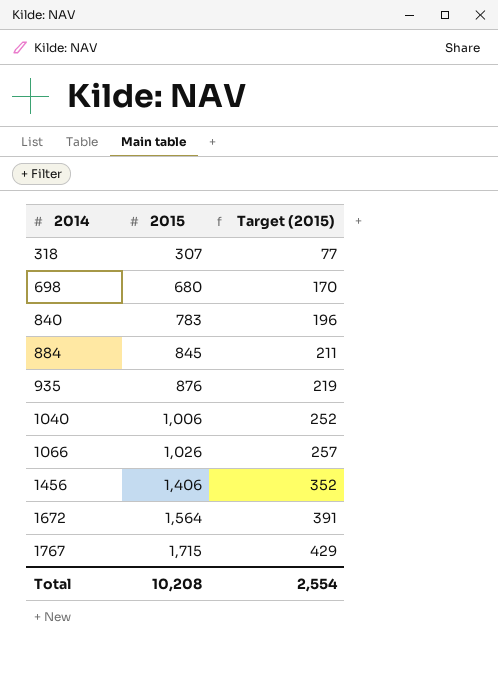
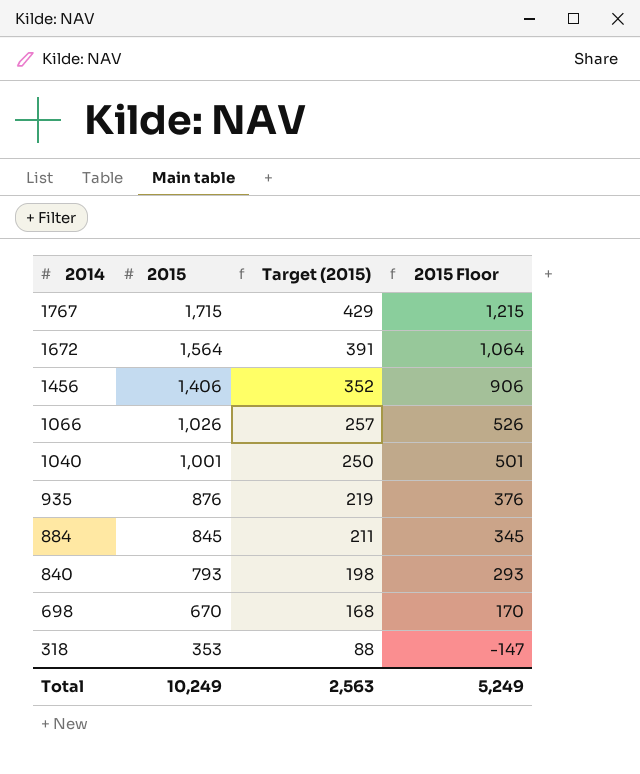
row order: 2014 ascending -> 2014 descending
column 2015 Floor | formula: none -> [2015] - 500
1040 | 2015: 1,006 -> 1,001
1040 | Target (2015): 252 -> 250
840 | 2015: 783 -> 793
840 | Target (2015): 196 -> 198
698 | 2015: 680 -> 670
698 | Target (2015): 170 -> 168
318 | 2015: 307 -> 353
318 | Target (2015): 77 -> 88
Total | 2015: 10,208 -> 10,249
Total | Target (2015): 2,554 -> 2,563

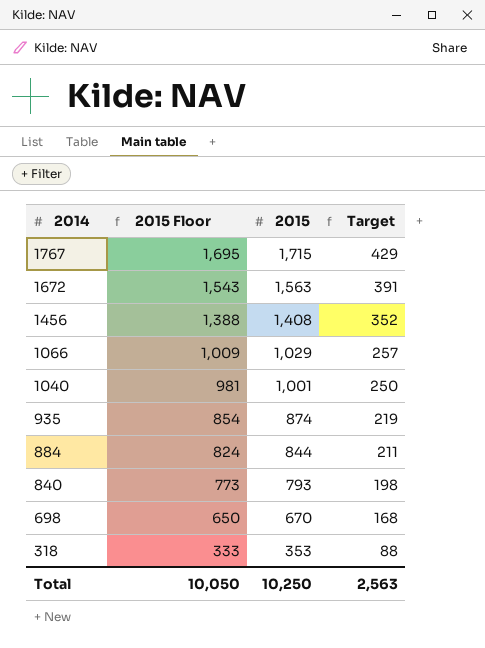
column 2015 Floor | formula: [2015] - 500 -> [2015] - 20
column 2015 Floor | position: 4 -> 2
column name: Target (2015) -> Target
1672 | 2015: 1,564 -> 1,563
1456 | 2015: 1,406 -> 1,408
1066 | 2015: 1,026 -> 1,029
935 | 2015: 876 -> 874
884 | 2015: 845 -> 844
Total | 2015 Floor: 5,249 -> 10,050
Total | 2015: 10,249 -> 10,250

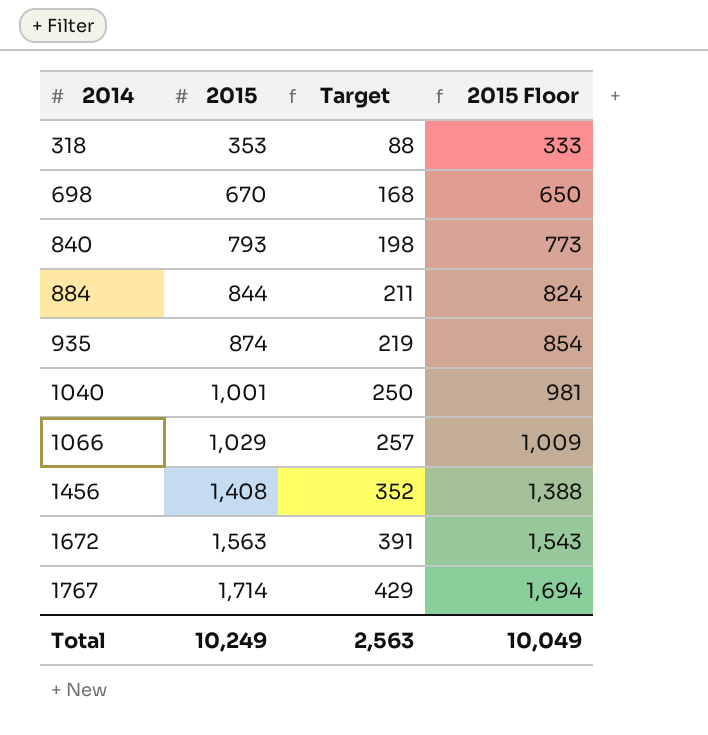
row order: 2014 descending -> 2014 ascending
column 2015 Floor | position: 2 -> 4
1767 | 2015: 1,715 -> 1,714
1767 | 2015 Floor: 1,695 -> 1,694
Total | 2015: 10,250 -> 10,249
Total | 2015 Floor: 10,050 -> 10,049

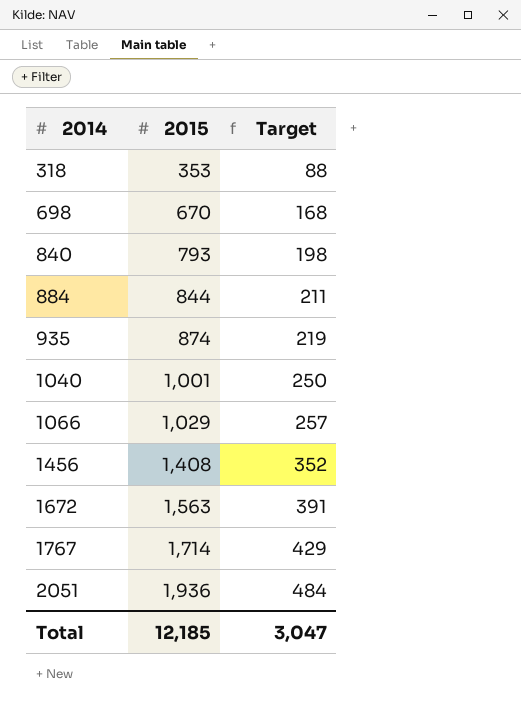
column 2015 Floor | formula: [2015] - 20 -> none
row 2051: none -> 1,936 | 484
Total | 2015: 10,249 -> 12,185
Total | Target: 2,563 -> 3,047

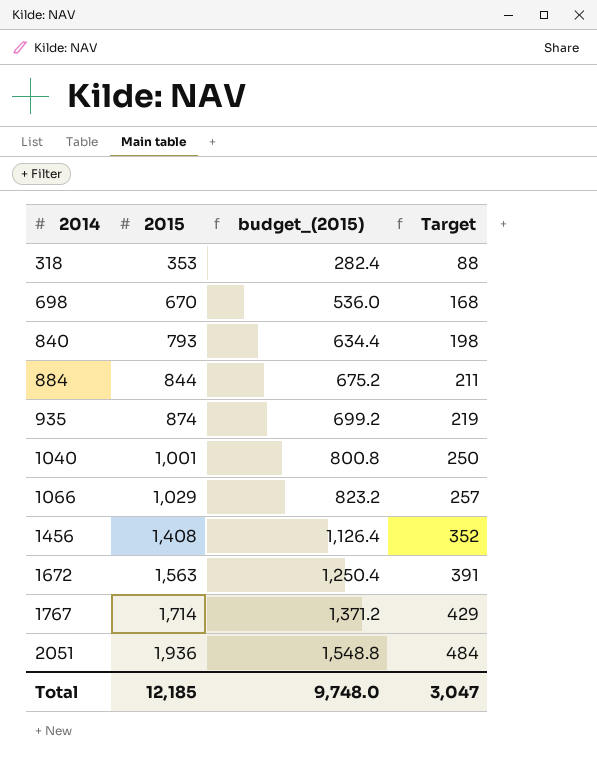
column budget_(2015) | formula: none -> [2015] * 0.8

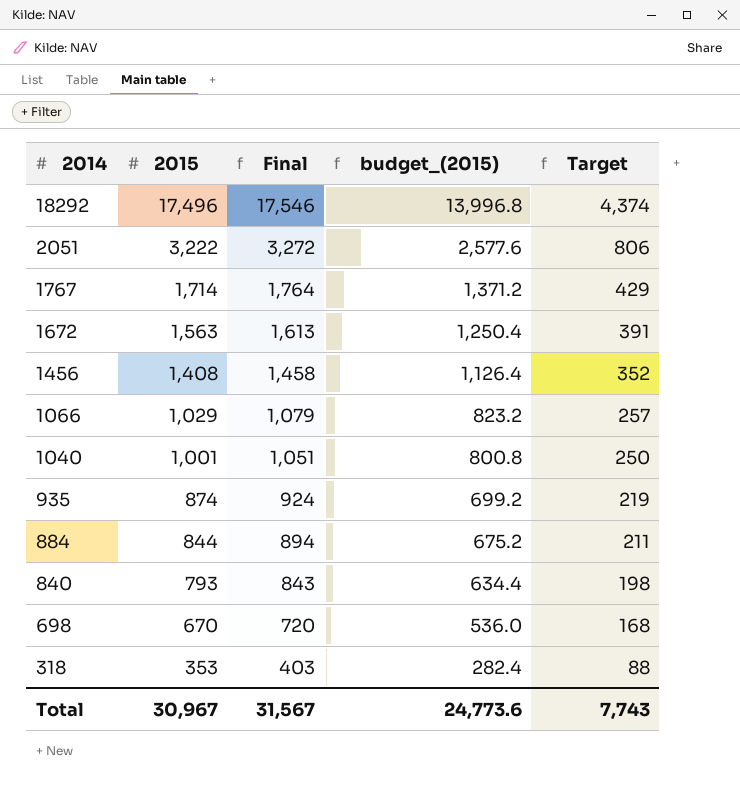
row order: 2014 ascending -> 2014 descending
column Final | formula: none -> [2015] + 50
row 18292: none -> 17,496 | 17,546 | 13,996.8 | 4,374
2051 | 2015: 1,936 -> 3,222
2051 | budget_(2015): 1,548.8 -> 2,577.6
2051 | Target: 484 -> 806
Total | 2015: 12,185 -> 30,967
Total | budget_(2015): 9,748.0 -> 24,773.6
Total | Target: 3,047 -> 7,743

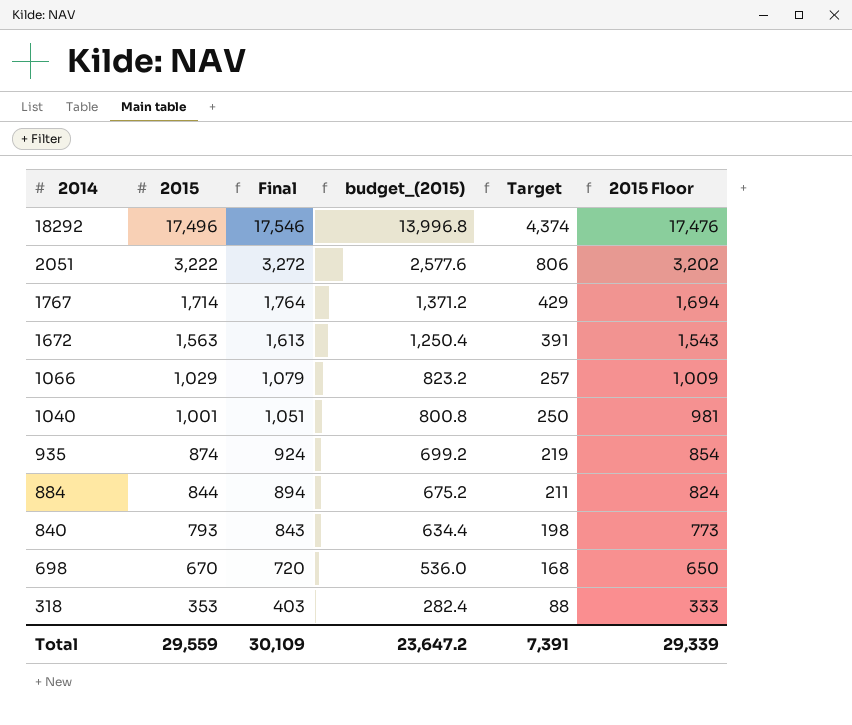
column 2015 Floor | formula: none -> [2015] - 20
row 1456: 1,408 | 1,458 | 1,126.4 | 352 -> none
Total | 2015: 30,967 -> 29,559
Total | Final: 31,567 -> 30,109
Total | budget_(2015): 24,773.6 -> 23,647.2
Total | Target: 7,743 -> 7,391

